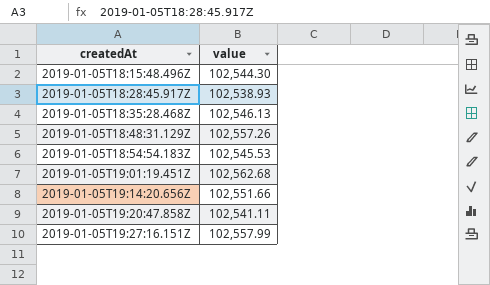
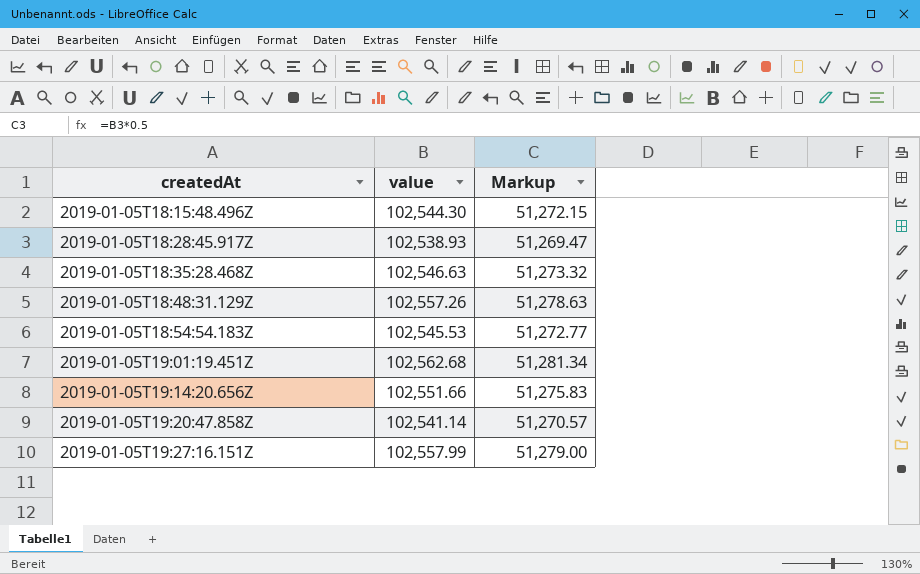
column Markup | formula: none -> [value] * 0.5
2019-01-05T18:35:28.468Z | value: 102,546.13 -> 102,546.63
2019-01-05T19:20:47.858Z | value: 102,541.11 -> 102,541.14

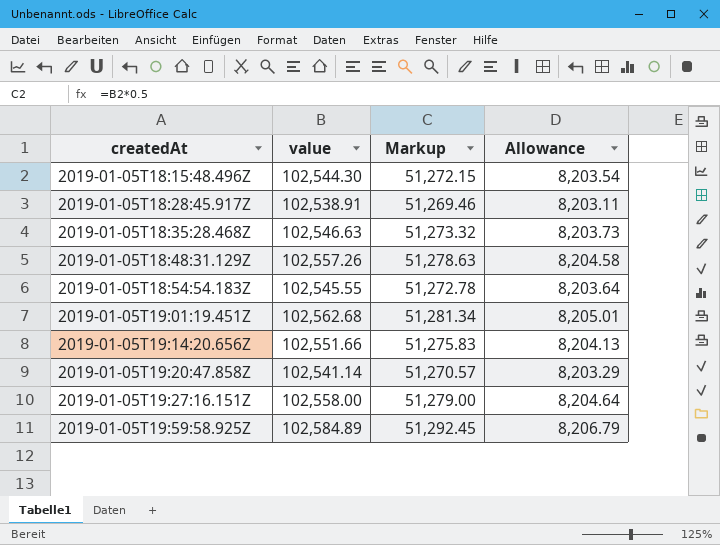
column Allowance | formula: none -> [value] * 0.08
2019-01-05T18:28:45.917Z | value: 102,538.93 -> 102,538.91
2019-01-05T18:28:45.917Z | Markup: 51,269.47 -> 51,269.46
2019-01-05T18:54:54.183Z | value: 102,545.53 -> 102,545.55
2019-01-05T18:54:54.183Z | Markup: 51,272.77 -> 51,272.78
2019-01-05T19:27:16.151Z | value: 102,557.99 -> 102,558.00
row 2019-01-05T19:59:58.925Z: none -> 102,584.89 | 51,292.45 | 8,206.79

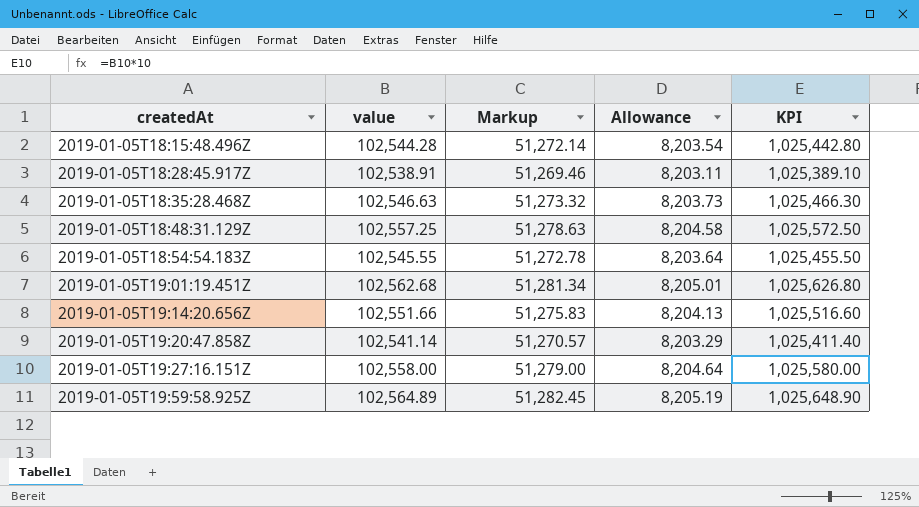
column KPI | formula: none -> [value] * 10
2019-01-05T18:15:48.496Z | value: 102,544.30 -> 102,544.28
2019-01-05T18:15:48.496Z | Markup: 51,272.15 -> 51,272.14
2019-01-05T18:48:31.129Z | value: 102,557.26 -> 102,557.25
2019-01-05T19:59:58.925Z | value: 102,584.89 -> 102,564.89
2019-01-05T19:59:58.925Z | Markup: 51,292.45 -> 51,282.45
2019-01-05T19:59:58.925Z | Allowance: 8,206.79 -> 8,205.19

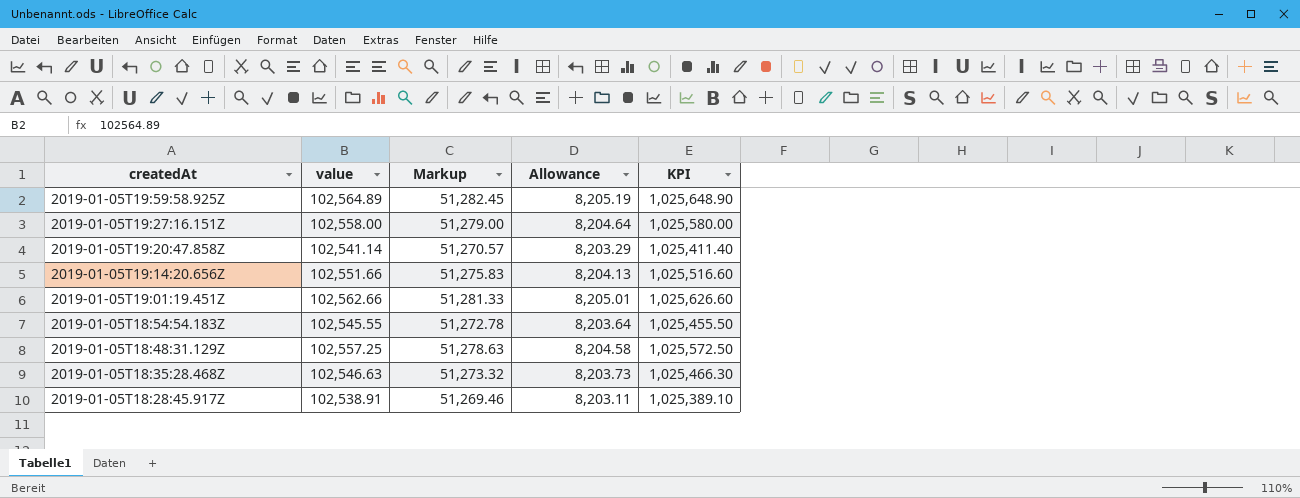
row order: createdAt ascending -> createdAt descending
row 2019-01-05T18:15:48.496Z: 102,544.28 | 51,272.14 | 8,203.54 | 1,025,442.80 -> none
2019-01-05T19:01:19.451Z | value: 102,562.68 -> 102,562.66
2019-01-05T19:01:19.451Z | Markup: 51,281.34 -> 51,281.33
2019-01-05T19:01:19.451Z | KPI: 1,025,626.80 -> 1,025,626.60

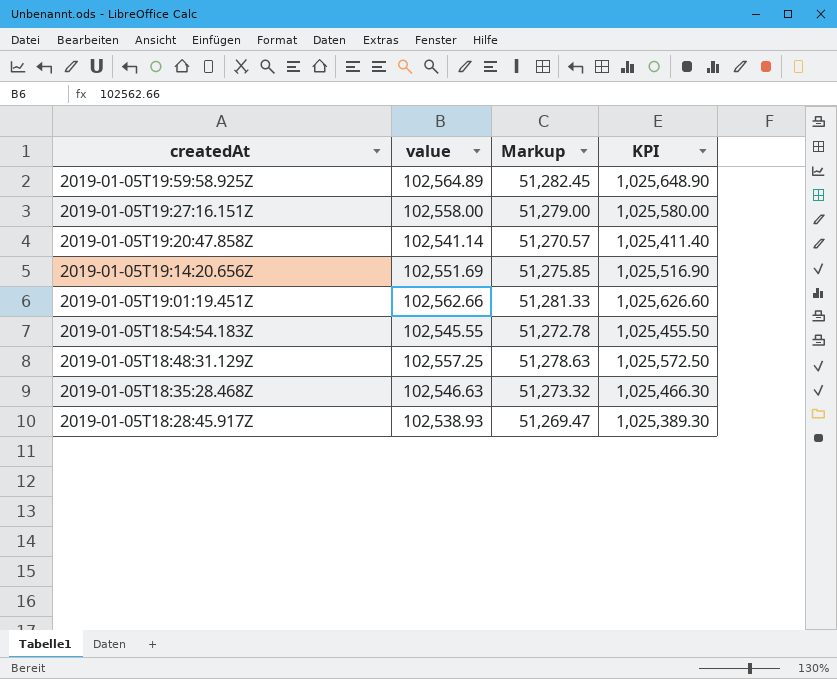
column Allowance | formula: [value] * 0.08 -> none
2019-01-05T19:14:20.656Z | value: 102,551.66 -> 102,551.69
2019-01-05T19:14:20.656Z | Markup: 51,275.83 -> 51,275.85
2019-01-05T19:14:20.656Z | KPI: 1,025,516.60 -> 1,025,516.90
2019-01-05T18:28:45.917Z | value: 102,538.91 -> 102,538.93
2019-01-05T18:28:45.917Z | Markup: 51,269.46 -> 51,269.47
2019-01-05T18:28:45.917Z | KPI: 1,025,389.10 -> 1,025,389.30

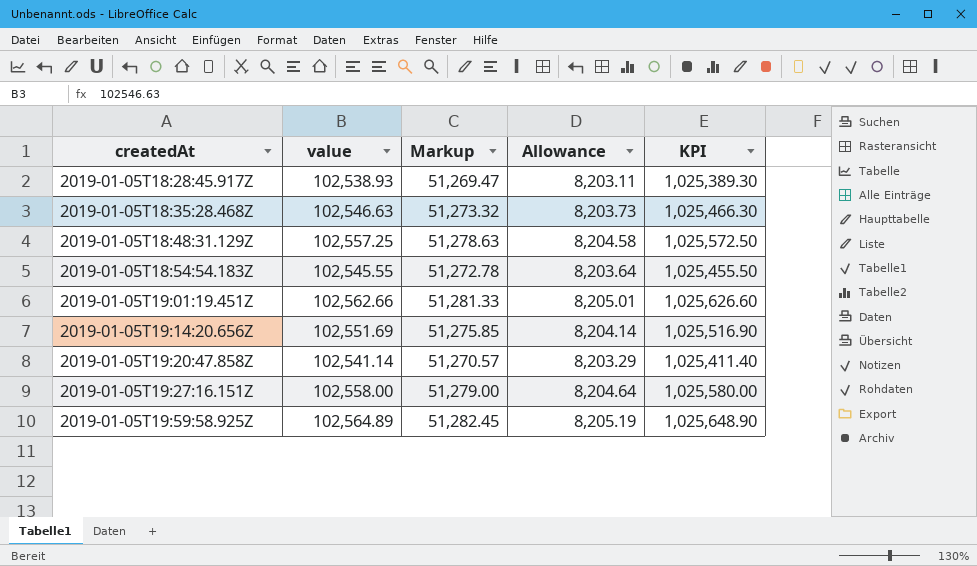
row order: createdAt descending -> createdAt ascending
column Allowance | formula: none -> [value] * 0.08

